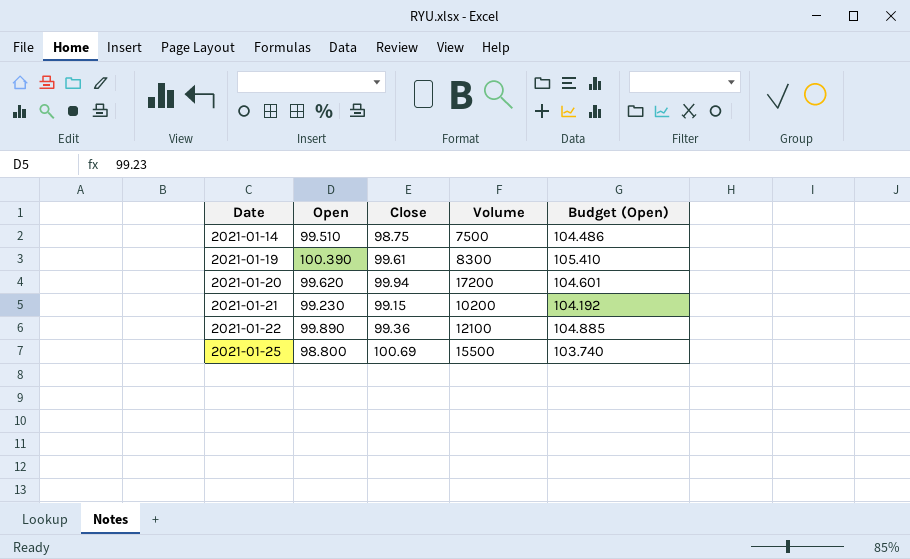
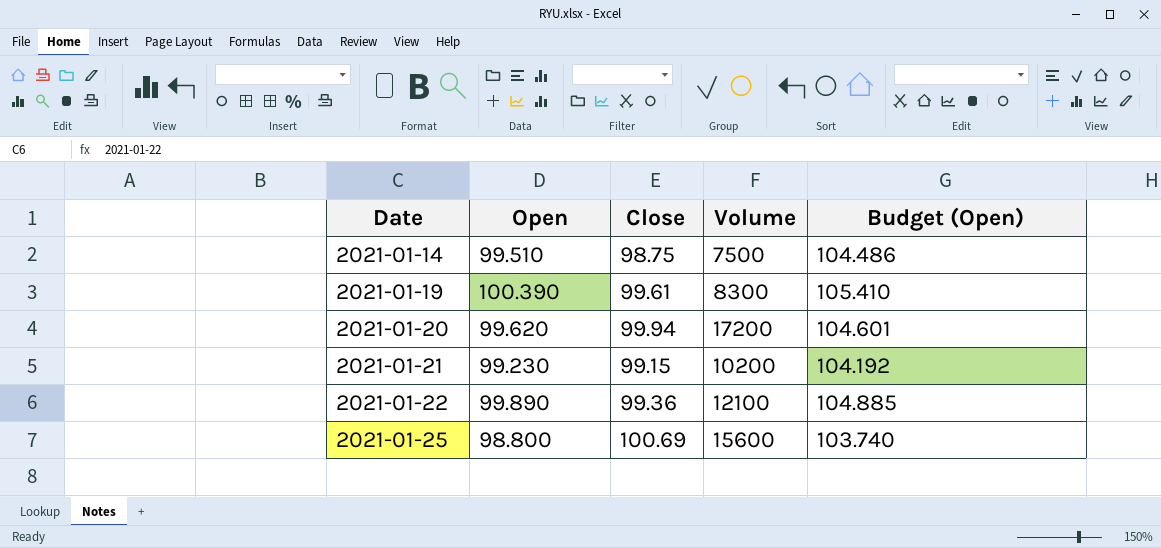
2021-01-25 | Volume: 15500 -> 15600

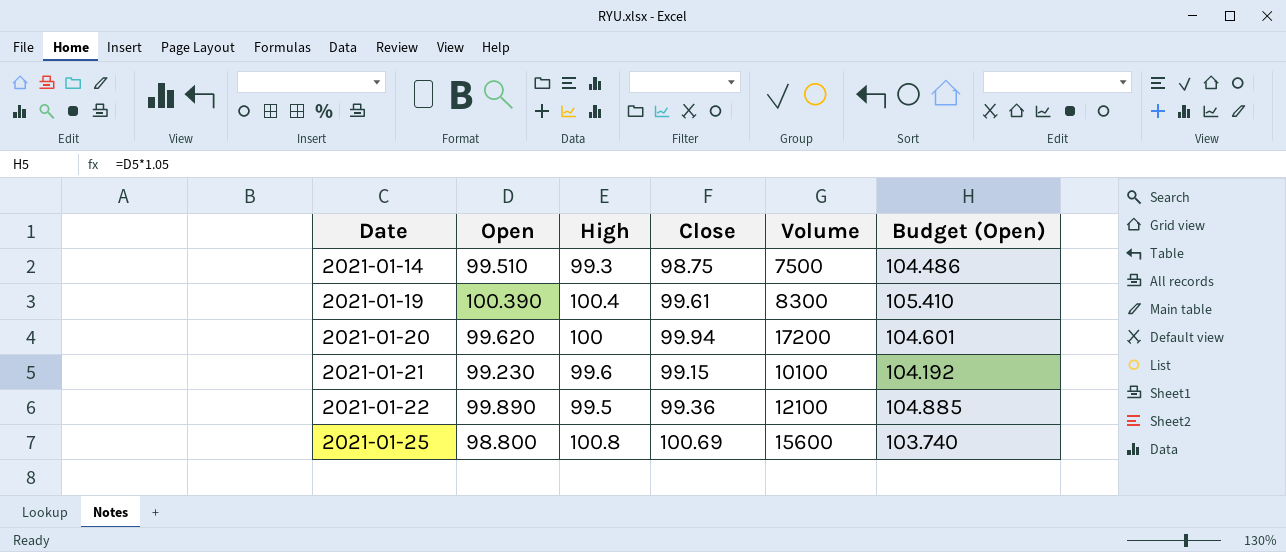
column High | position: none -> 3
2021-01-21 | Volume: 10200 -> 10100

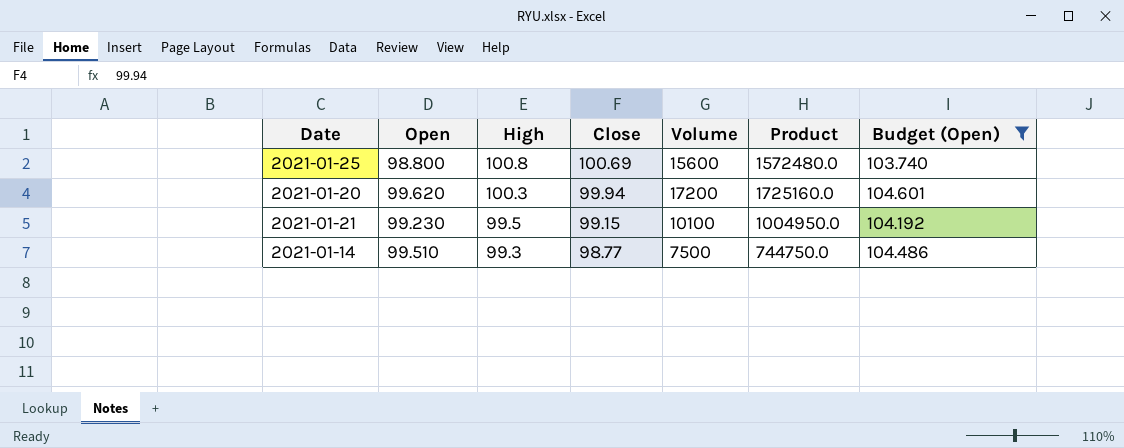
filter: none -> Budget (Open) <= 104.601
row order: Date ascending -> High descending
column Product | formula: none -> [High] * [Volume]
2021-01-20 | High: 100 -> 100.3
2021-01-21 | High: 99.6 -> 99.5
2021-01-14 | Close: 98.75 -> 98.77

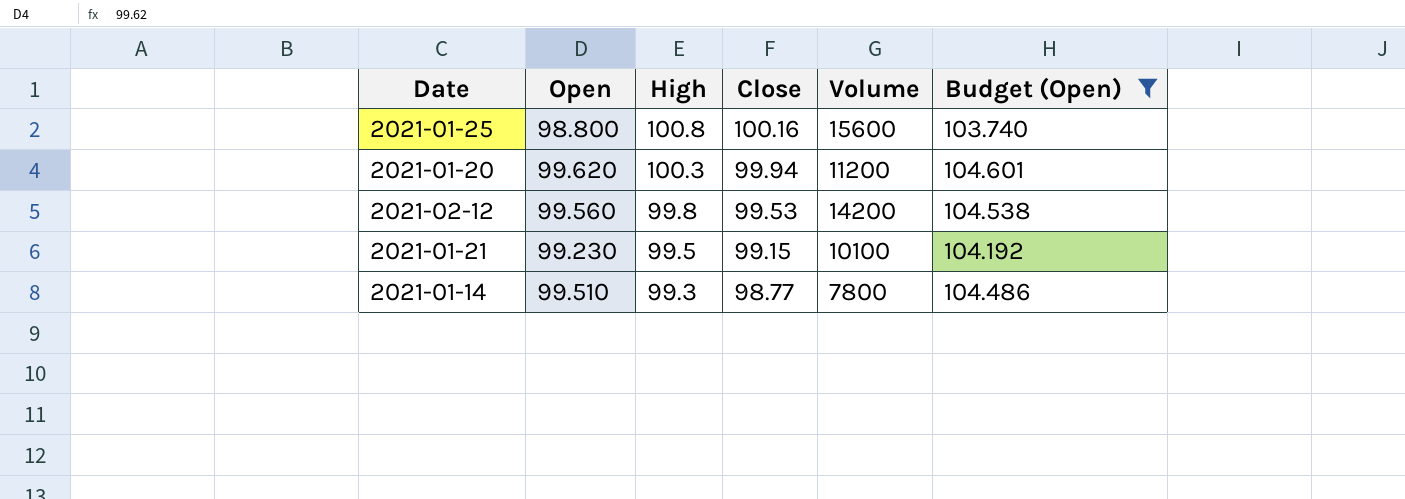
column Product | formula: [High] * [Volume] -> none
2021-01-25 | Close: 100.69 -> 100.16
2021-01-20 | Volume: 17200 -> 11200
row 2021-02-12: none -> 99.560 | 99.8 | 99.53 | 14200 | 104.538
2021-01-14 | Volume: 7500 -> 7800

